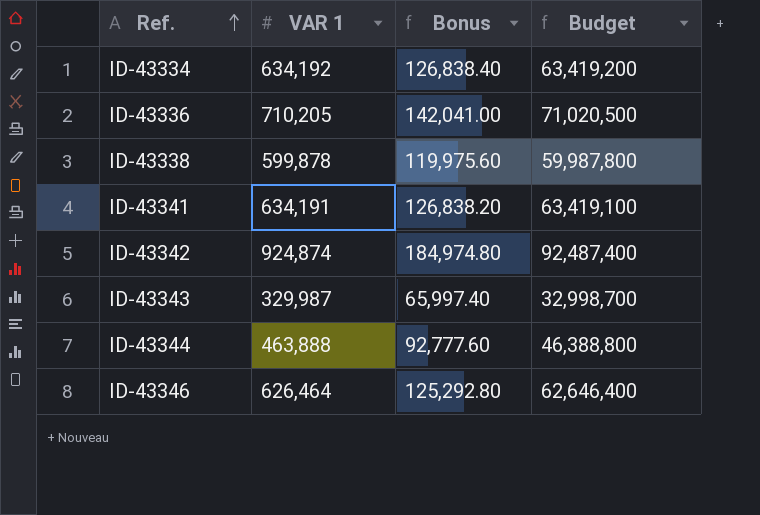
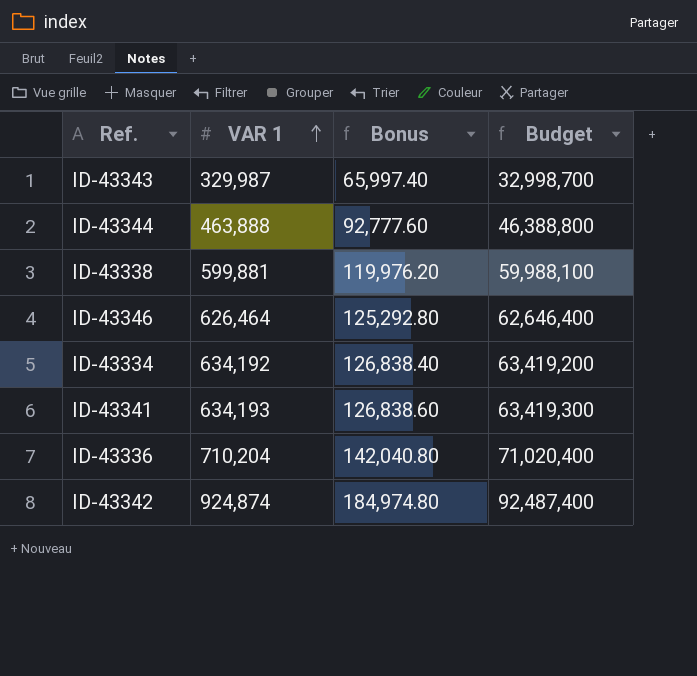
row order: Ref. ascending -> VAR 1 ascending
ID-43338 | VAR 1: 599,878 -> 599,881
ID-43338 | Bonus: 119,975.60 -> 119,976.20
ID-43338 | Budget: 59,987,800 -> 59,988,100
ID-43341 | VAR 1: 634,191 -> 634,193
ID-43341 | Bonus: 126,838.20 -> 126,838.60
ID-43341 | Budget: 63,419,100 -> 63,419,300
ID-43336 | VAR 1: 710,205 -> 710,204
ID-43336 | Bonus: 142,041.00 -> 142,040.80
ID-43336 | Budget: 71,020,500 -> 71,020,400

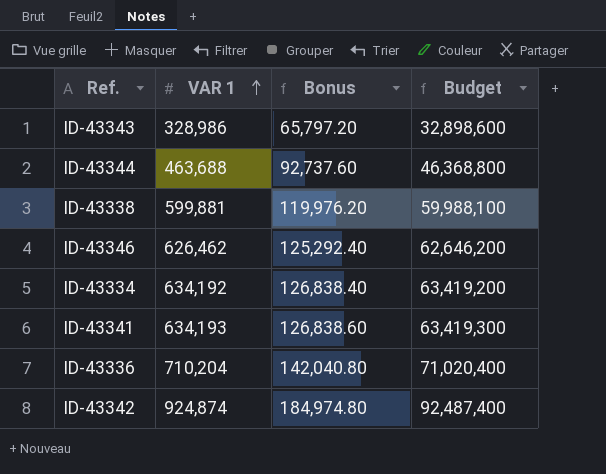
ID-43343 | VAR 1: 329,987 -> 328,986
ID-43343 | Bonus: 65,997.40 -> 65,797.20
ID-43343 | Budget: 32,998,700 -> 32,898,600
ID-43344 | VAR 1: 463,888 -> 463,688
ID-43344 | Bonus: 92,777.60 -> 92,737.60
ID-43344 | Budget: 46,388,800 -> 46,368,800
ID-43346 | VAR 1: 626,464 -> 626,462
ID-43346 | Bonus: 125,292.80 -> 125,292.40
ID-43346 | Budget: 62,646,400 -> 62,646,200

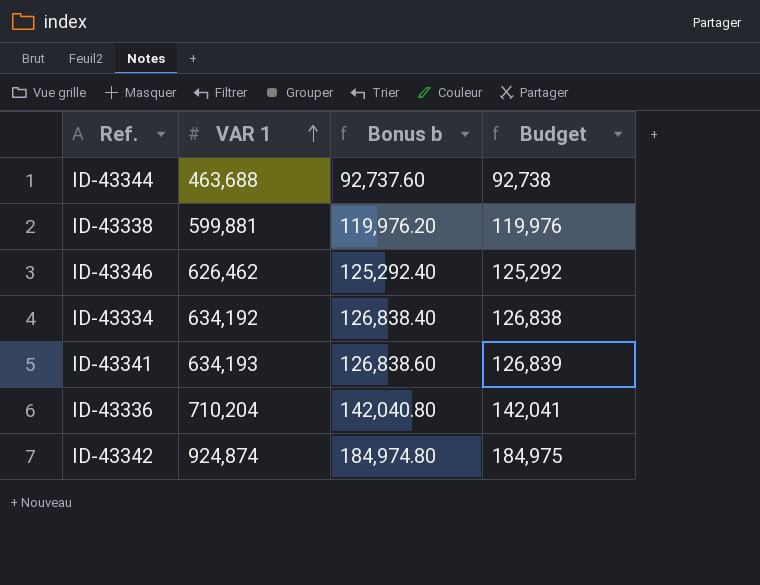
column name: Bonus -> Bonus b
column Budget | formula: [VAR 1] * 100 -> [VAR 1] * 0.2
row ID-43343: 328,986 | 65,797.20 | 32,898,600 -> none

